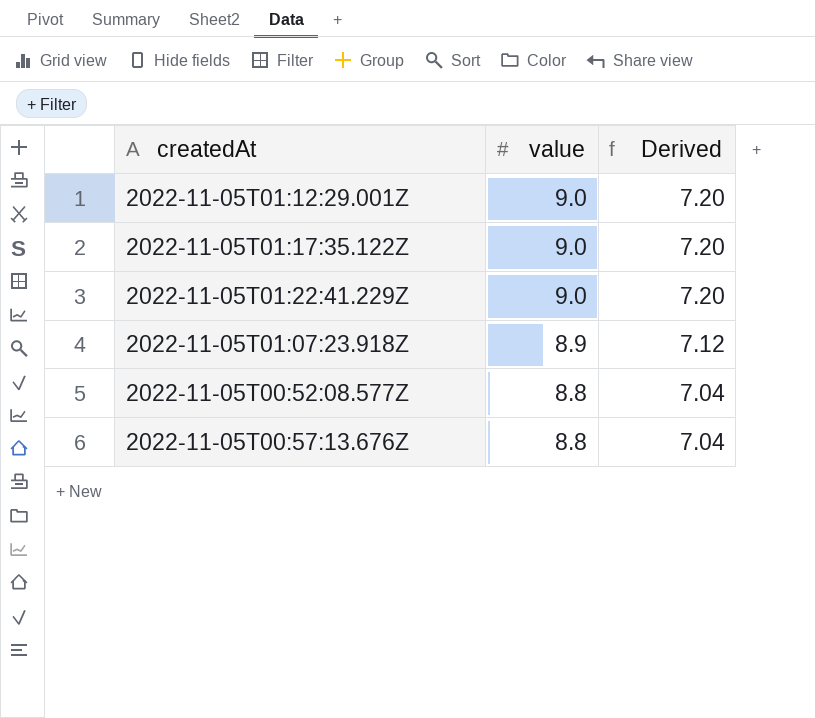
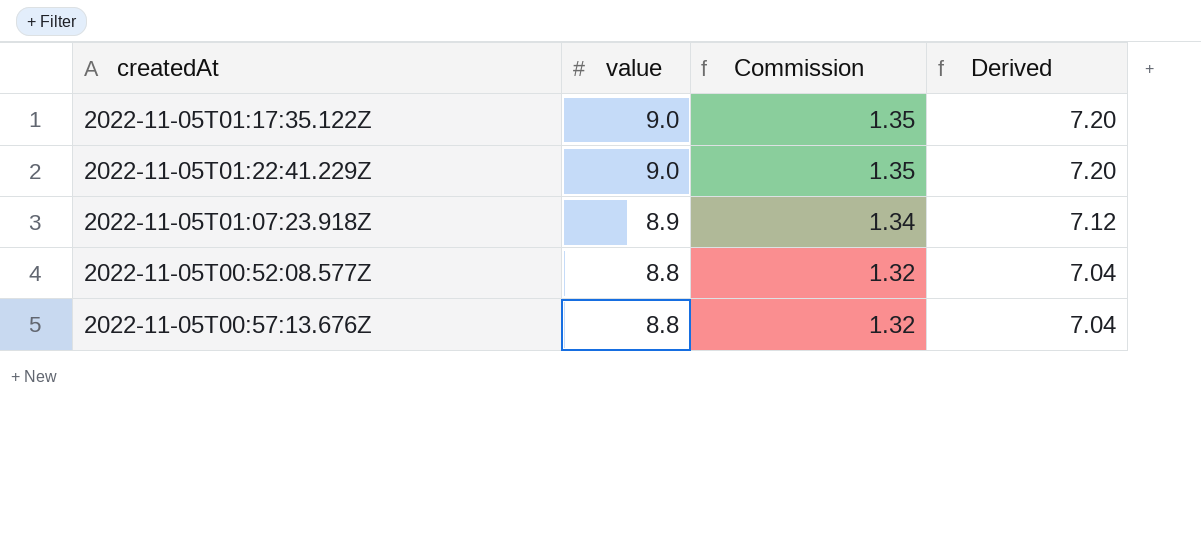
column Commission | formula: none -> [value] * 0.15
row 2022-11-05T01:12:29.001Z: 9.0 | 7.20 -> none

